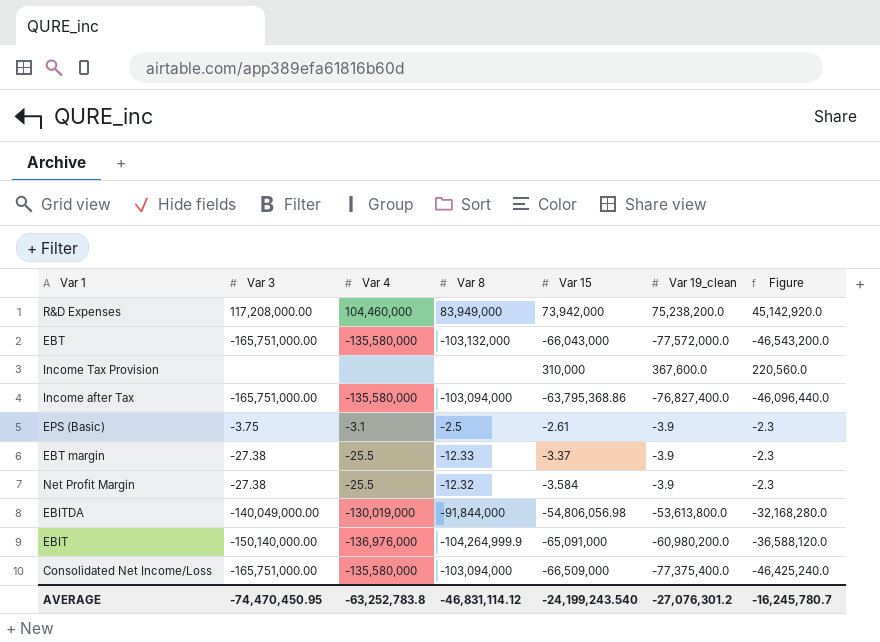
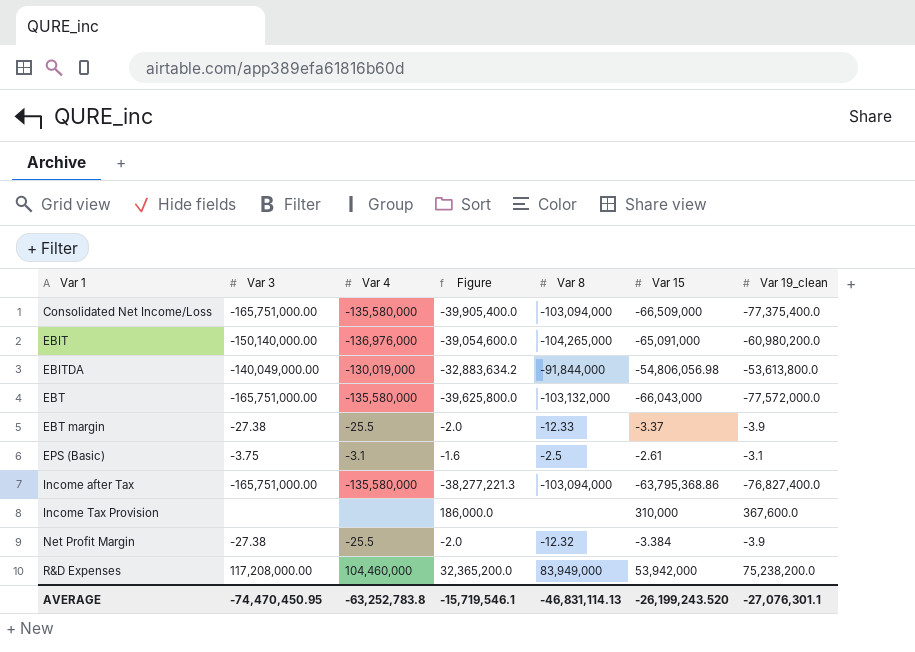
row order: none -> Var 1 ascending
column Figure | formula: [Var 19_clean] * 0.6 -> [Var 15] * 0.6
column Figure | position: 7 -> 4
EBIT | Var 8: -104,264,999.9 -> -104,265,000
EPS (Basic) | Var 19_clean: -3.9 -> -3.1
Net Profit Margin | Var 15: -3.584 -> -3.384
R&D Expenses | Var 15: 73,942,000 -> 53,942,000
AVERAGE | Figure: -16,245,780.7 -> -15,719,546.1
AVERAGE | Var 8: -46,831,114.12 -> -46,831,114.13
AVERAGE | Var 15: -24,199,243.540 -> -26,199,243.520
AVERAGE | Var 19_clean: -27,076,301.2 -> -27,076,301.1

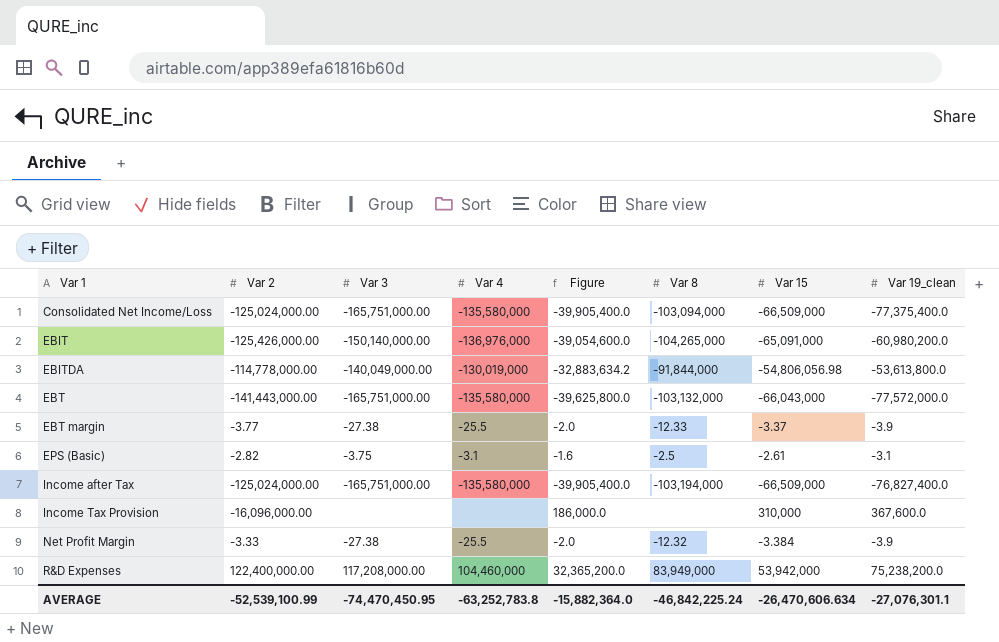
column Var 2 | position: none -> 2
Income after Tax | Figure: -38,277,221.3 -> -39,905,400.0
Income after Tax | Var 8: -103,094,000 -> -103,194,000
Income after Tax | Var 15: -63,795,368.86 -> -66,509,000
AVERAGE | Figure: -15,719,546.1 -> -15,882,364.0
AVERAGE | Var 8: -46,831,114.13 -> -46,842,225.24
AVERAGE | Var 15: -26,199,243.520 -> -26,470,606.634

